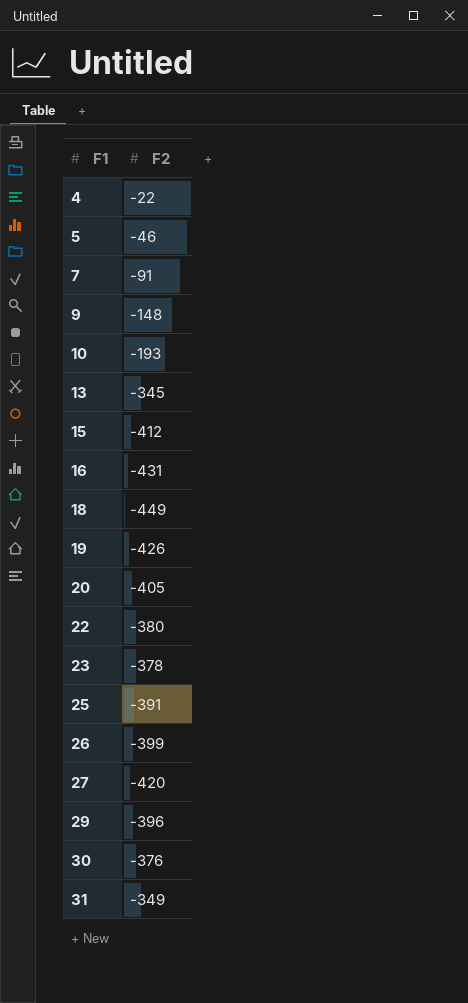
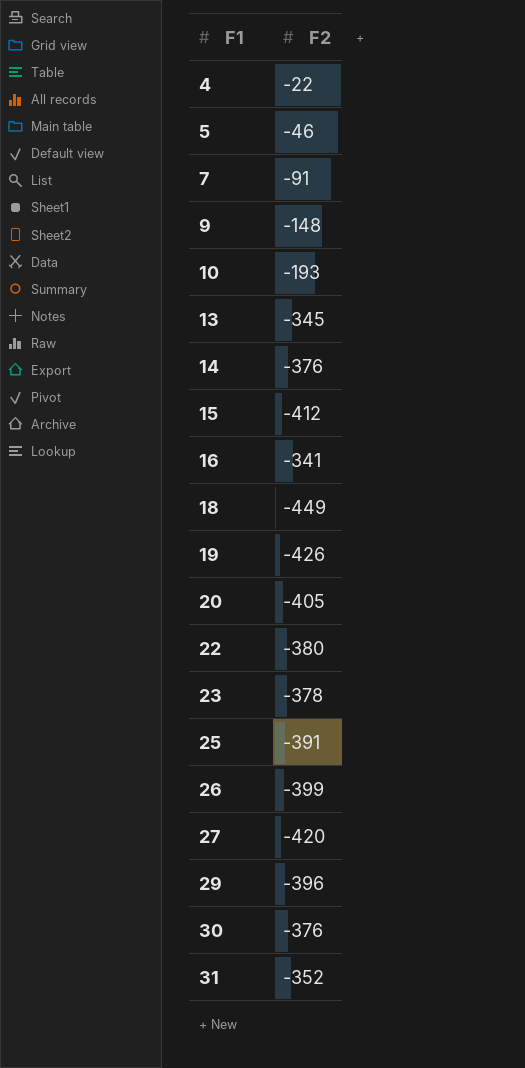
row 14: none -> -376
16 | F2: -431 -> -341
31 | F2: -349 -> -352

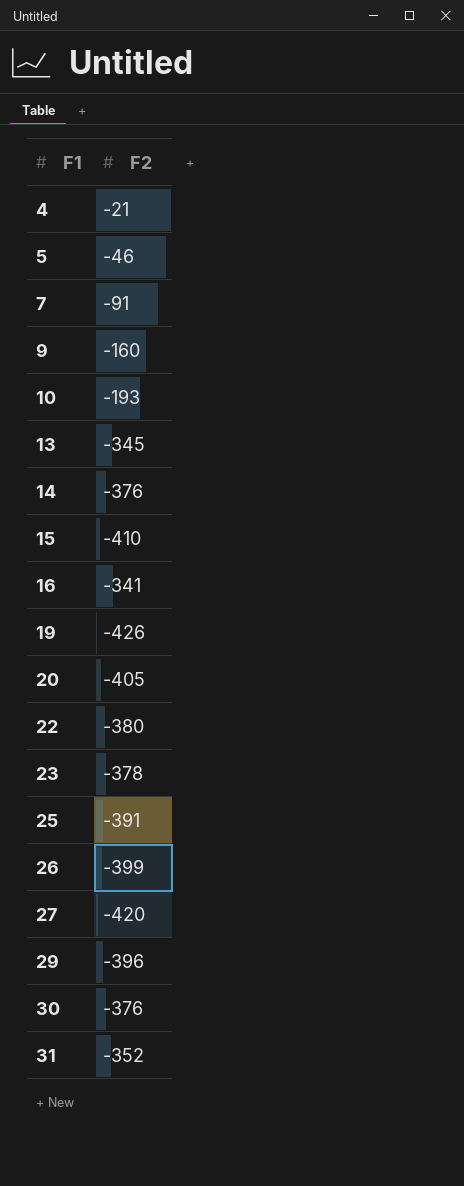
row 18: -449 -> none
4 | F2: -22 -> -21
9 | F2: -148 -> -160
15 | F2: -412 -> -410

